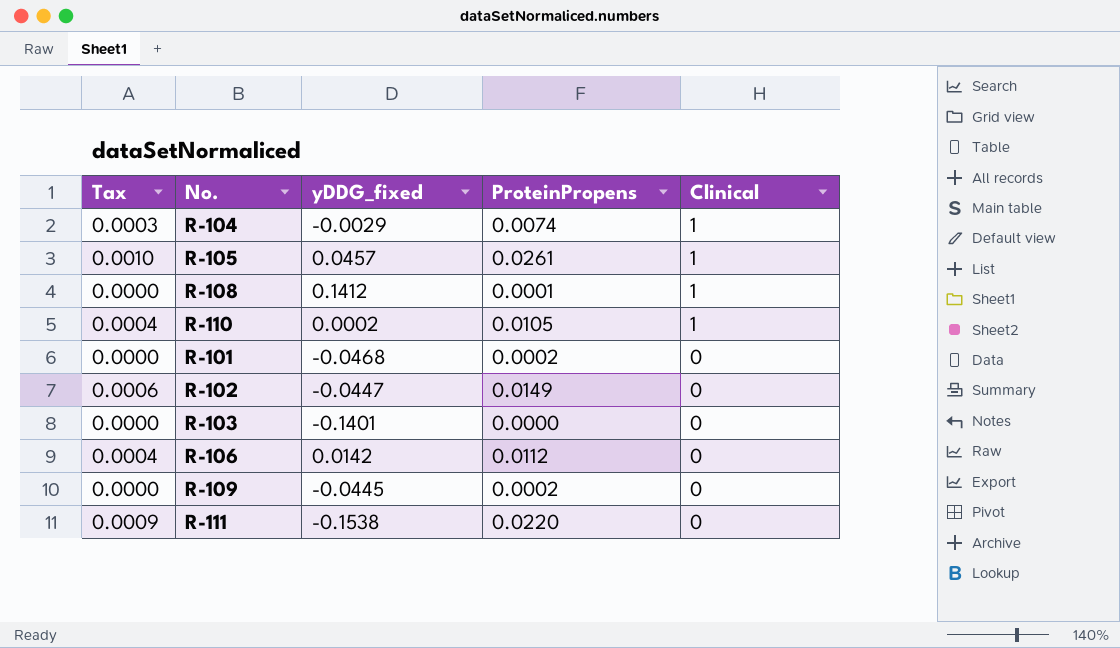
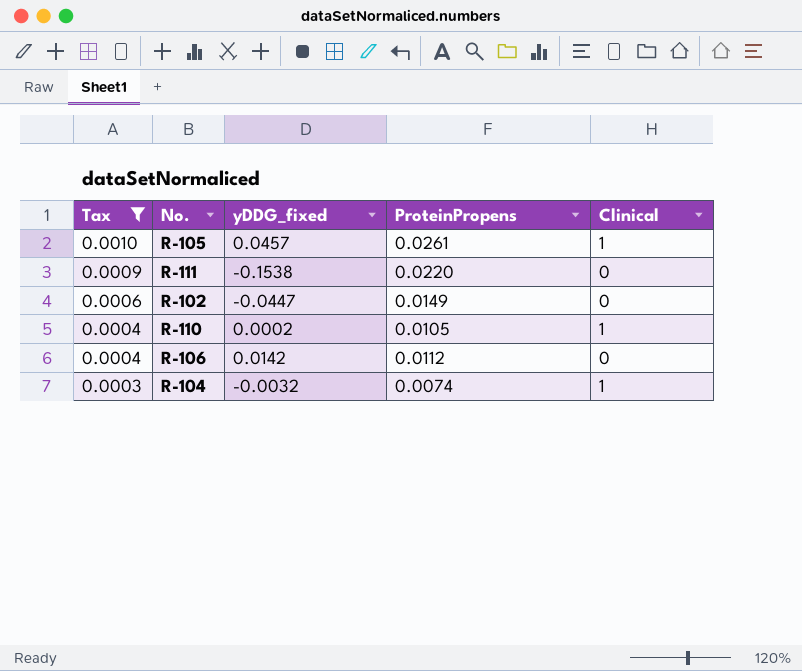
filter: none -> Tax != 0.0000
row order: Clinical descending -> Tax descending
R-104 | yDDG_fixed: -0.0029 -> -0.0032

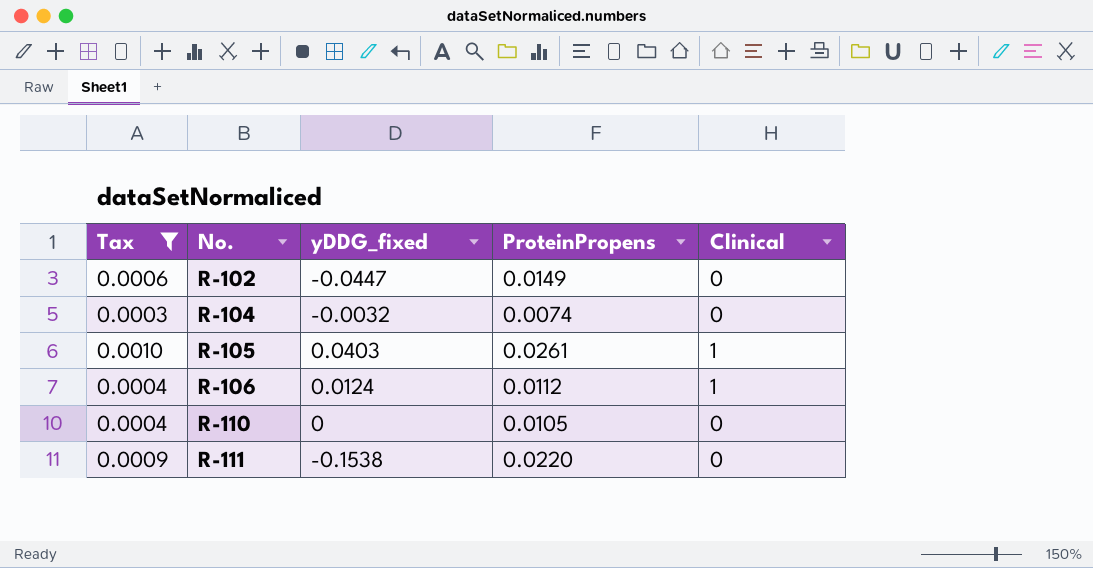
row order: Tax descending -> No. ascending
R-104 | Clinical: 1 -> 0
R-105 | yDDG_fixed: 0.0457 -> 0.0403
R-106 | yDDG_fixed: 0.0142 -> 0.0124
R-106 | Clinical: 0 -> 1
R-110 | yDDG_fixed: 0.0002 -> 0
R-110 | Clinical: 1 -> 0

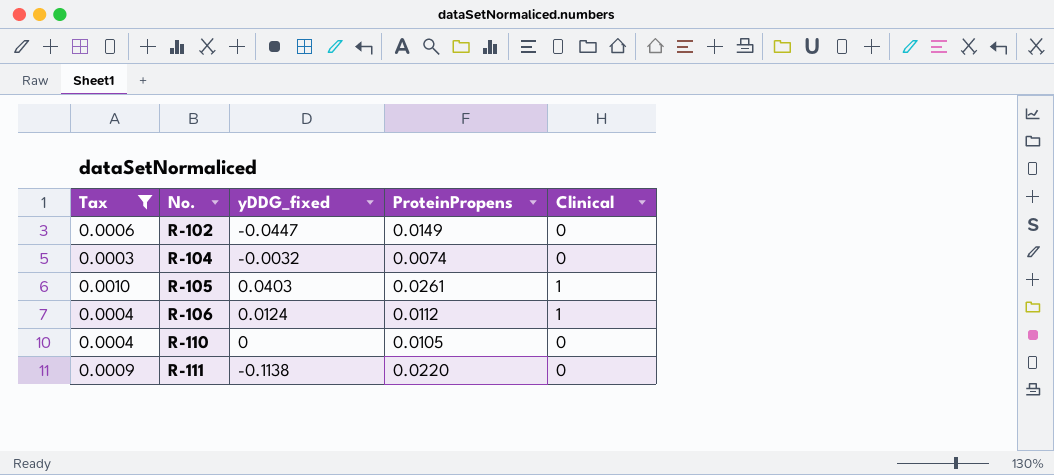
R-111 | yDDG_fixed: -0.1538 -> -0.1138

